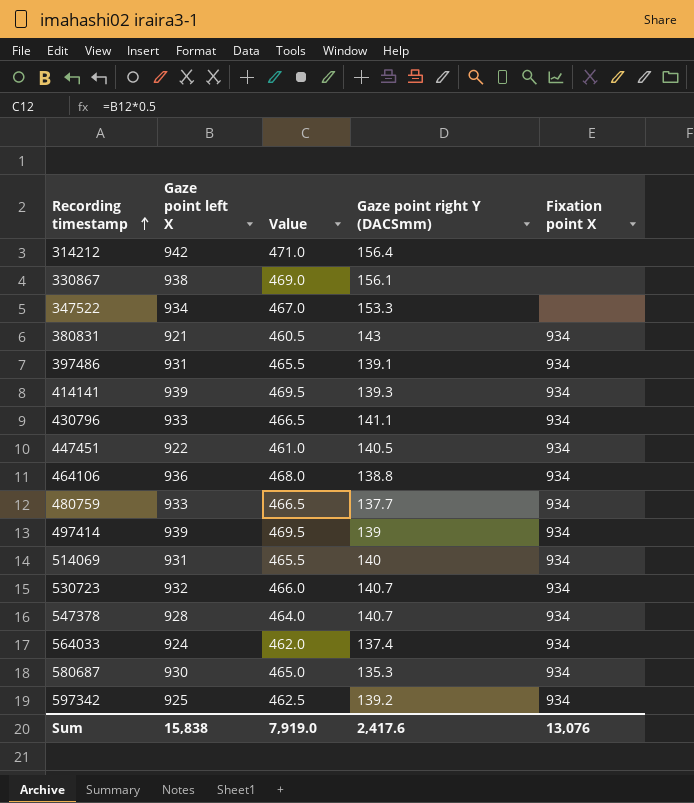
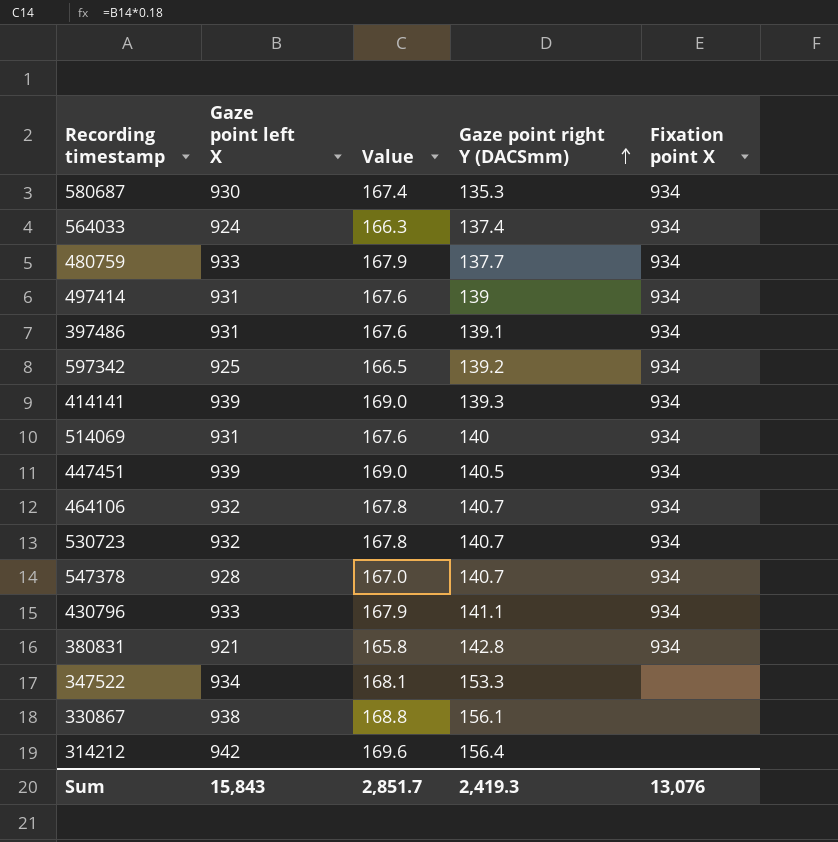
row order: Recording timestamp ascending -> Gaze point right Y (DACSmm) ascending
column Value | formula: [Gaze point left X] * 0.5 -> [Gaze point left X] * 0.18
497414 | Gaze point left X: 939 -> 931
447451 | Gaze point left X: 922 -> 939
464106 | Gaze point left X: 936 -> 932
464106 | Gaze point right Y (DACSmm): 138.8 -> 140.7
380831 | Gaze point right Y (DACSmm): 143 -> 142.8
Sum | Gaze point left X: 15,838 -> 15,843
Sum | Value: 7,919.0 -> 2,851.7
Sum | Gaze point right Y (DACSmm): 2,417.6 -> 2,419.3

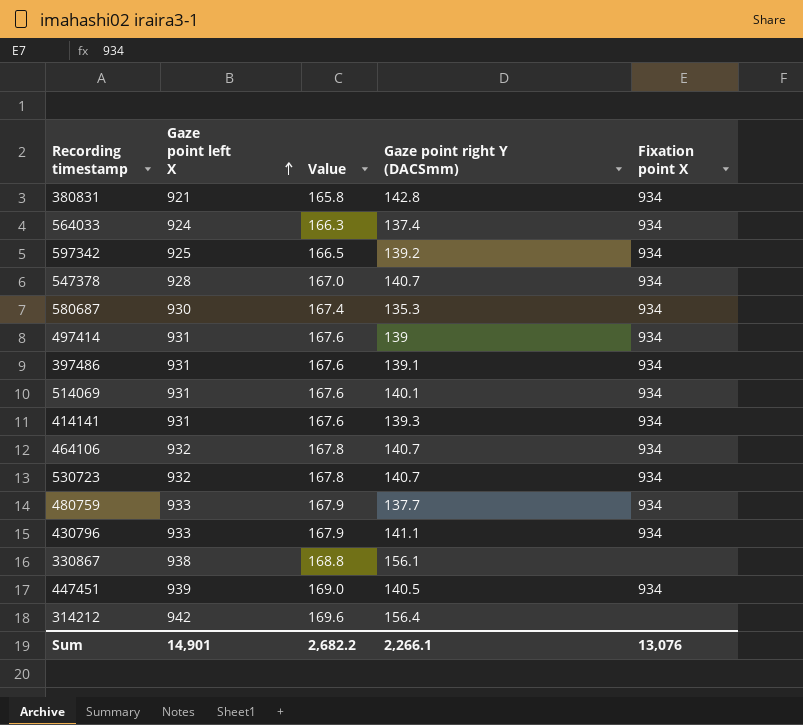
row order: Gaze point right Y (DACSmm) ascending -> Gaze point left X ascending
row 347522: 934 | 168.1 | 153.3 | none -> none
514069 | Gaze point right Y (DACSmm): 140 -> 140.1
414141 | Gaze point left X: 939 -> 931
414141 | Value: 169.0 -> 167.6
Sum | Gaze point left X: 15,843 -> 14,901
Sum | Value: 2,851.7 -> 2,682.2
Sum | Gaze point right Y (DACSmm): 2,419.3 -> 2,266.1

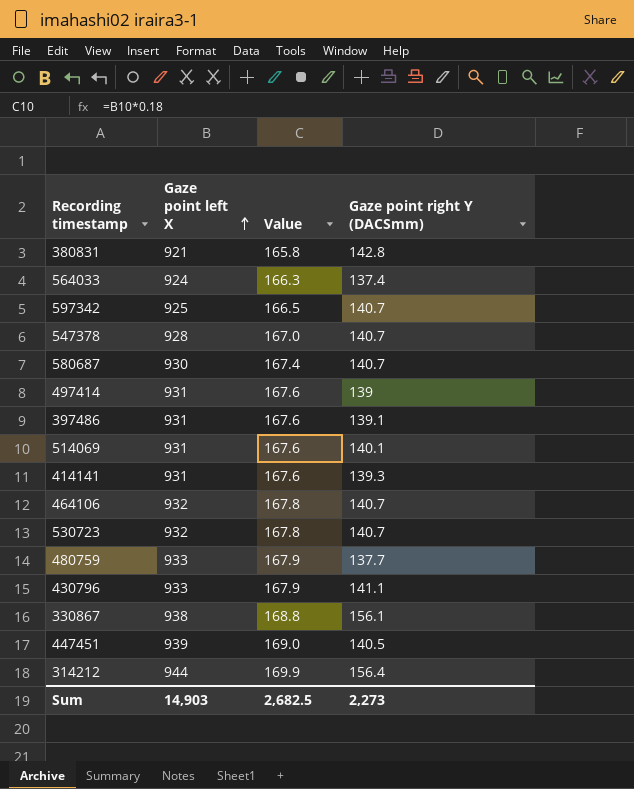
column Fixation point X | position: 5 -> none
597342 | Gaze point right Y (DACSmm): 139.2 -> 140.7
580687 | Gaze point right Y (DACSmm): 135.3 -> 140.7
314212 | Gaze point left X: 942 -> 944
314212 | Value: 169.6 -> 169.9
Sum | Gaze point left X: 14,901 -> 14,903
Sum | Value: 2,682.2 -> 2,682.5
Sum | Gaze point right Y (DACSmm): 2,266.1 -> 2,273

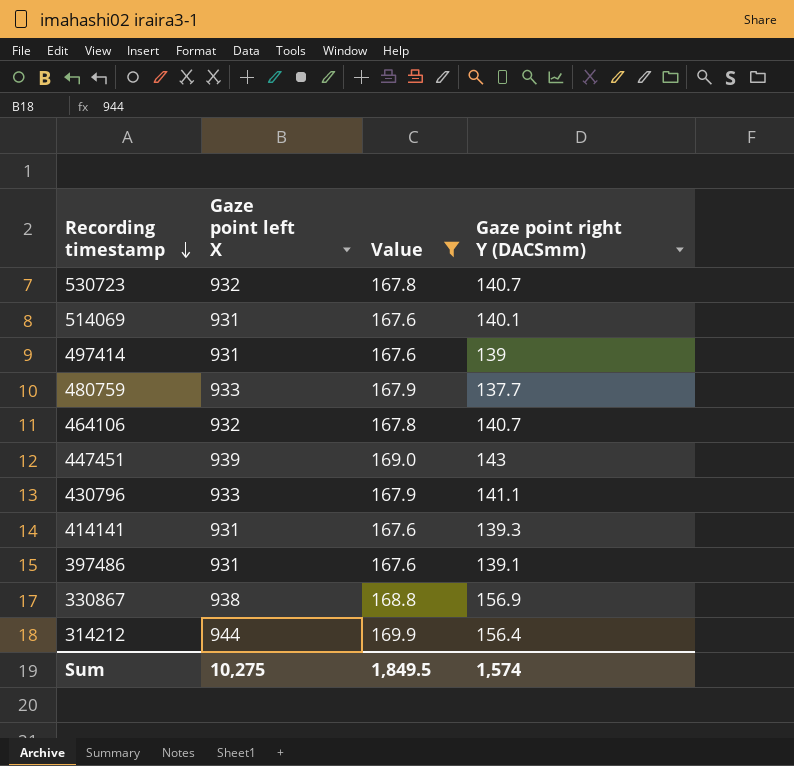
filter: none -> Value >= 167.6
row order: Gaze point left X ascending -> Recording timestamp descending
447451 | Gaze point right Y (DACSmm): 140.5 -> 143
330867 | Gaze point right Y (DACSmm): 156.1 -> 156.9
Sum | Gaze point left X: 14,903 -> 10,275
Sum | Value: 2,682.5 -> 1,849.5
Sum | Gaze point right Y (DACSmm): 2,273 -> 1,574

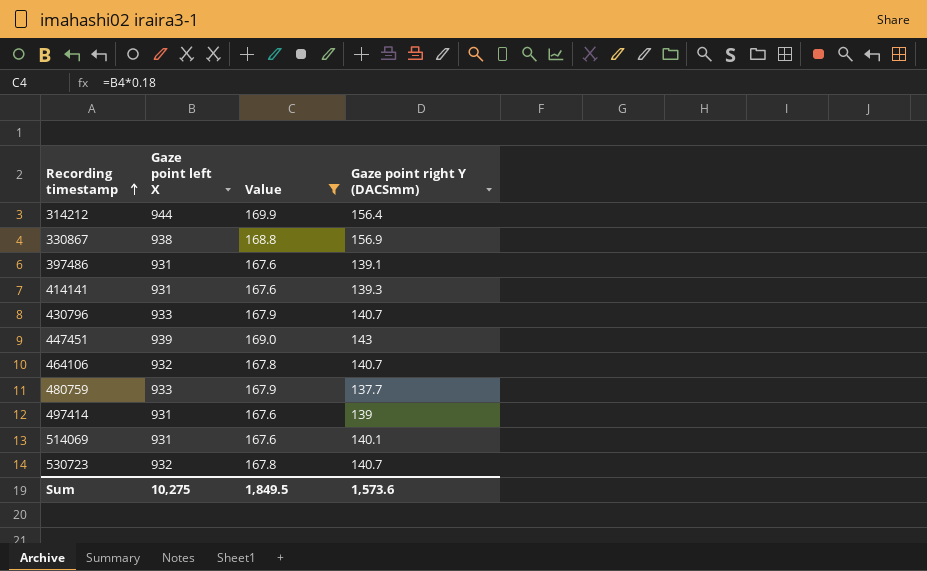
row order: Recording timestamp descending -> Recording timestamp ascending
430796 | Gaze point right Y (DACSmm): 141.1 -> 140.7
Sum | Gaze point right Y (DACSmm): 1,574 -> 1,573.6

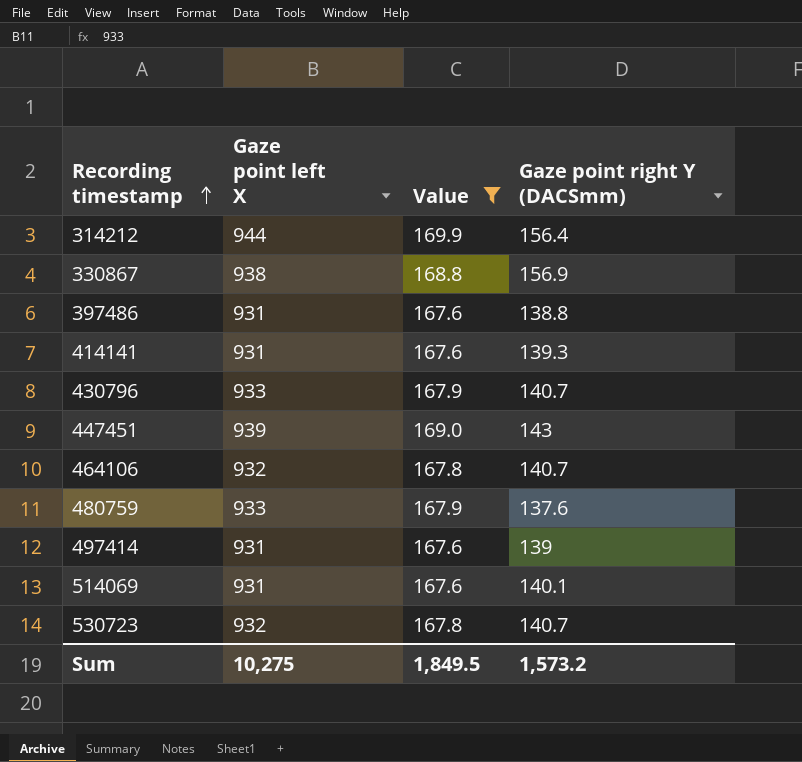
397486 | Gaze point right Y (DACSmm): 139.1 -> 138.8
480759 | Gaze point right Y (DACSmm): 137.7 -> 137.6
Sum | Gaze point right Y (DACSmm): 1,573.6 -> 1,573.2

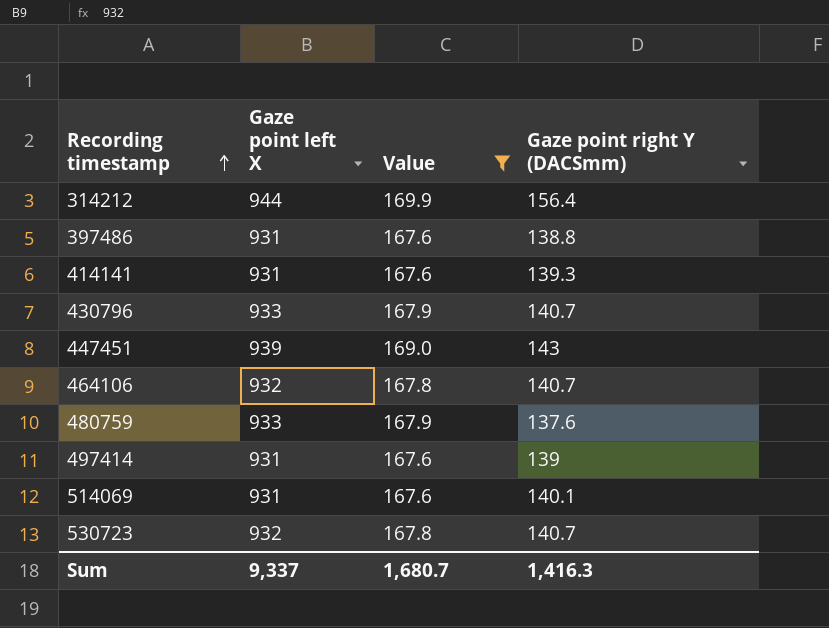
row 330867: 938 | 168.8 | 156.9 -> none
Sum | Gaze point left X: 10,275 -> 9,337
Sum | Value: 1,849.5 -> 1,680.7
Sum | Gaze point right Y (DACSmm): 1,573.2 -> 1,416.3

